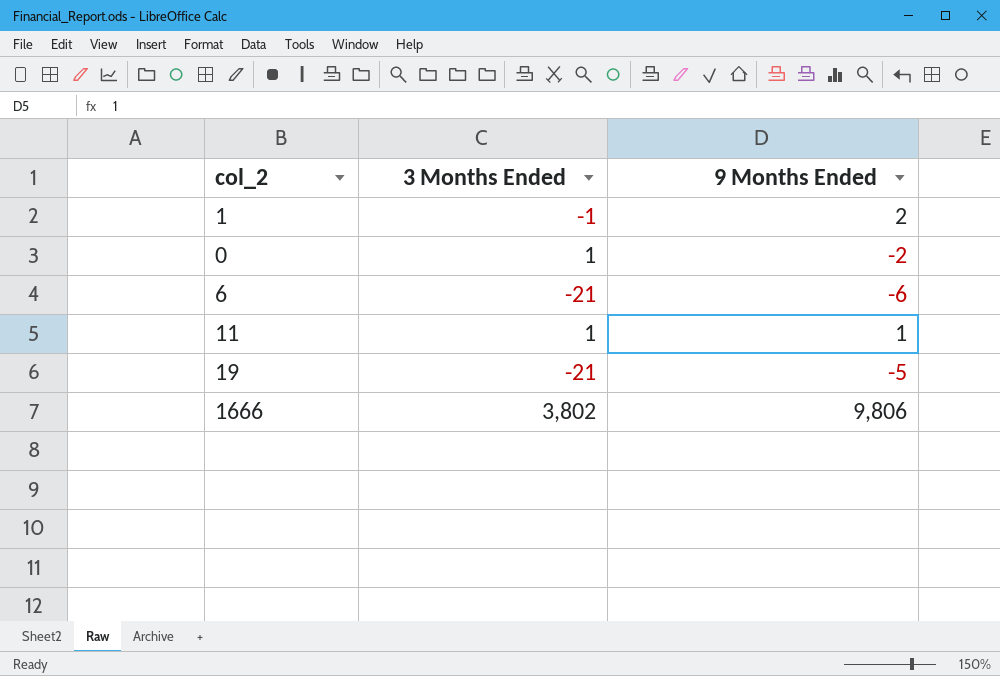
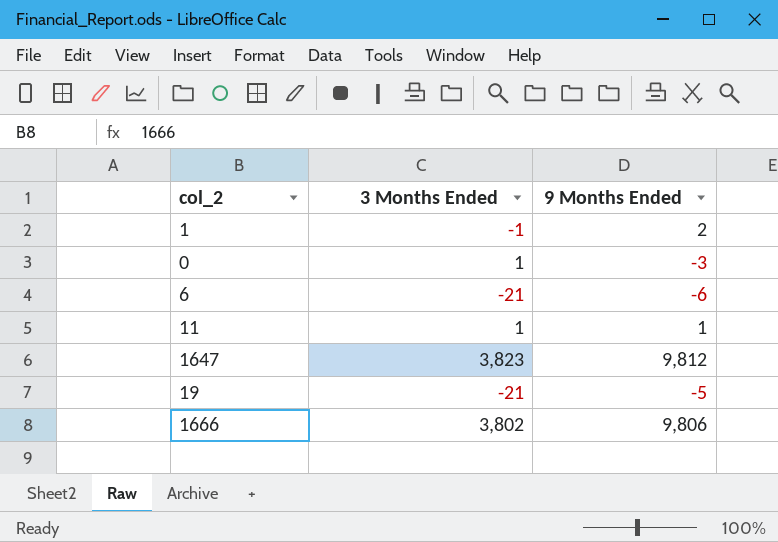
0 | 9 Months Ended: -2 -> -3
row 1647: none -> 3,823 | 9,812

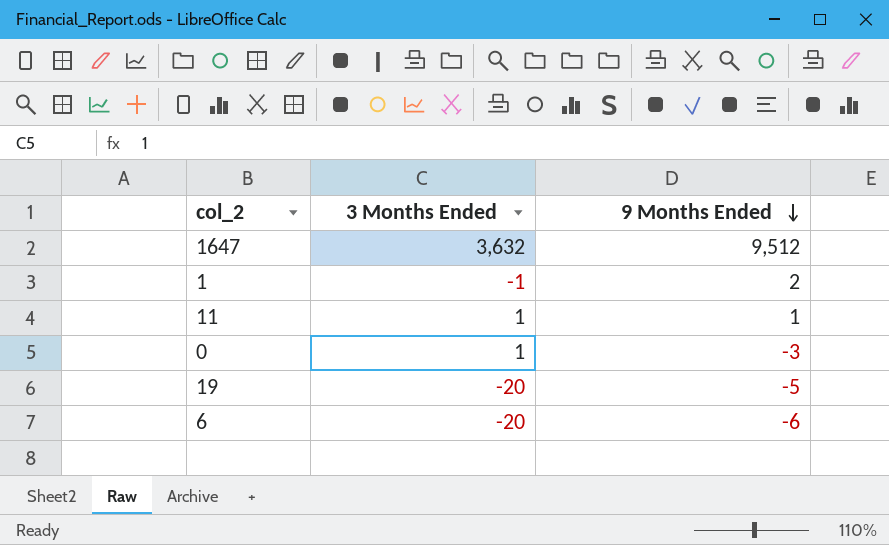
row order: none -> 9 Months Ended descending
row 1666: 3,802 | 9,806 -> none
1647 | 3 Months Ended: 3,823 -> 3,632
1647 | 9 Months Ended: 9,812 -> 9,512
19 | 3 Months Ended: -21 -> -20
6 | 3 Months Ended: -21 -> -20

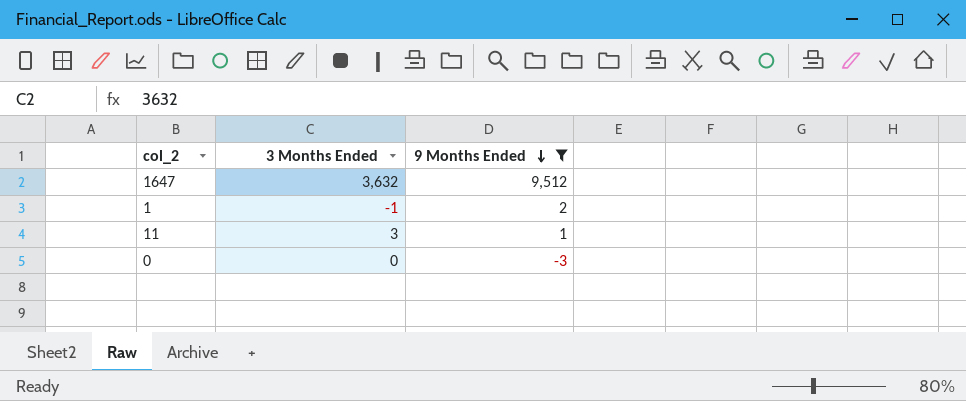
filter: none -> 9 Months Ended >= -3
11 | 3 Months Ended: 1 -> 3
0 | 3 Months Ended: 1 -> 0

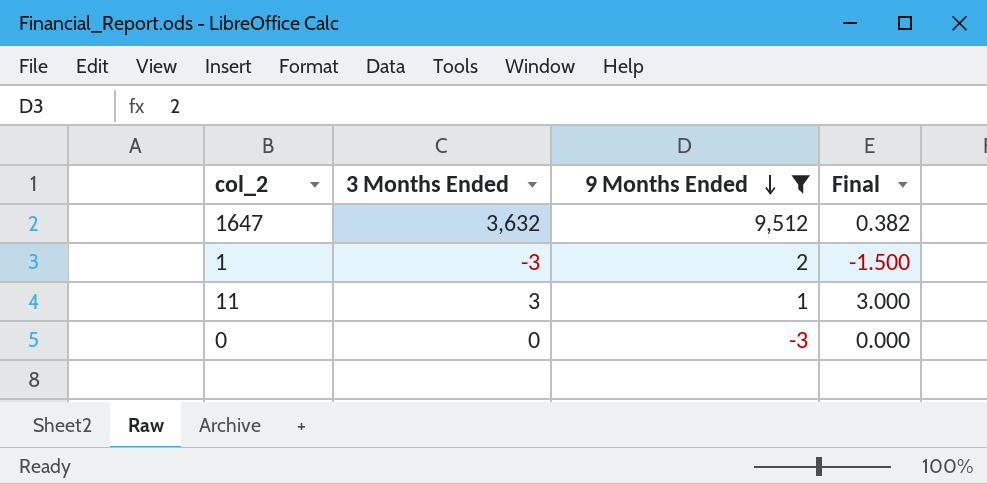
column Final | formula: none -> [3 Months Ended] / [9 Months Ended]
1 | 3 Months Ended: -1 -> -3

